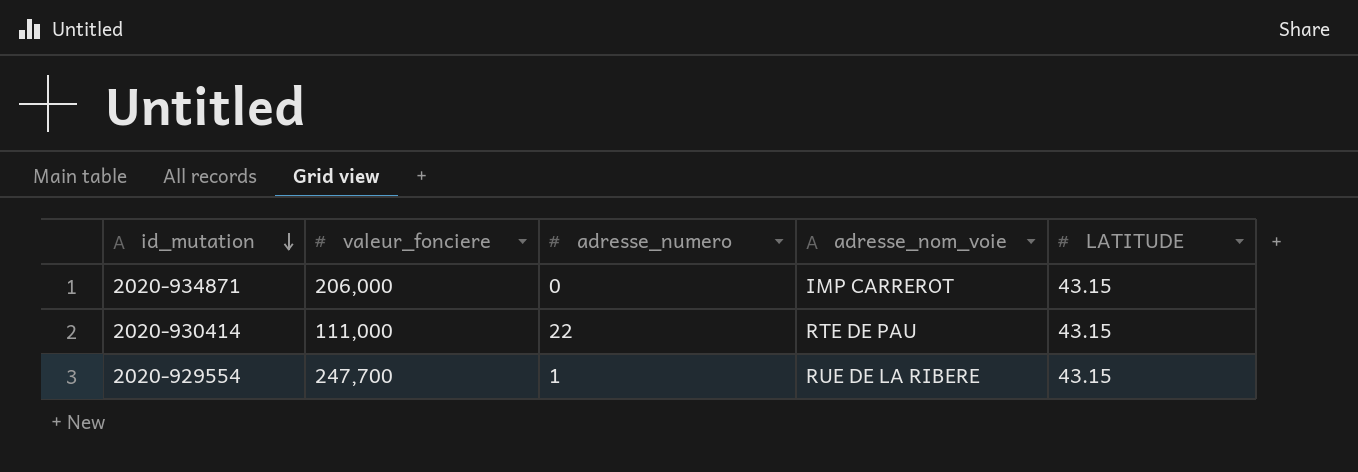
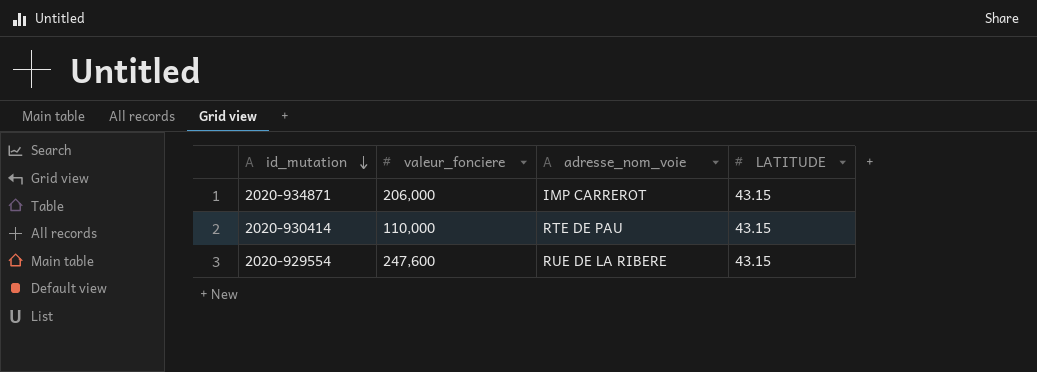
column adresse_numero | position: 3 -> none
2020-930414 | valeur_fonciere: 111,000 -> 110,000
2020-929554 | valeur_fonciere: 247,700 -> 247,600

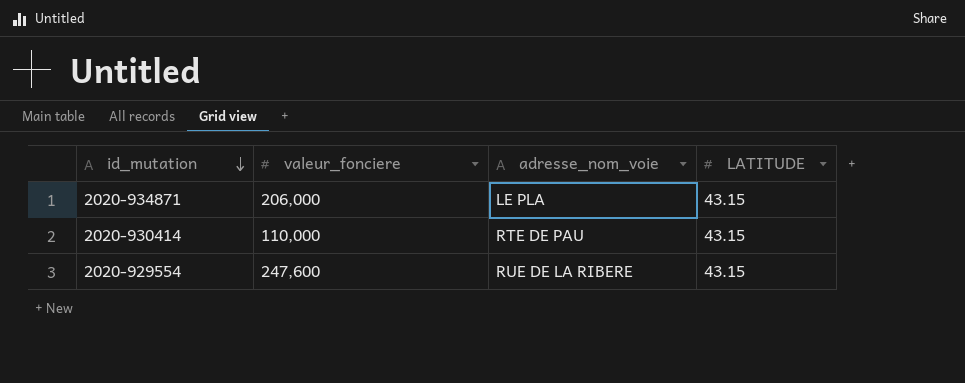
2020-934871 | adresse_nom_voie: IMP CARREROT -> LE PLA

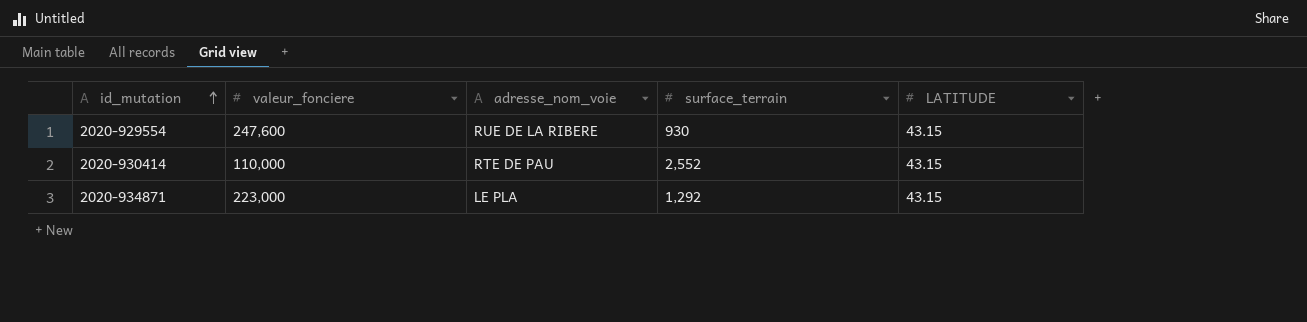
row order: id_mutation descending -> id_mutation ascending
column surface_terrain | position: none -> 4
2020-934871 | valeur_fonciere: 206,000 -> 223,000

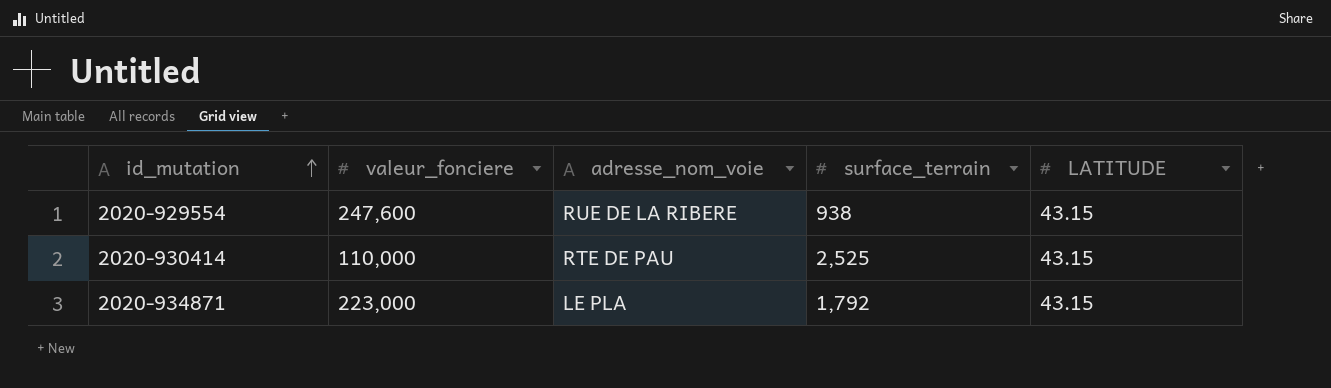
2020-929554 | surface_terrain: 930 -> 938
2020-930414 | surface_terrain: 2,552 -> 2,525
2020-934871 | surface_terrain: 1,292 -> 1,792

